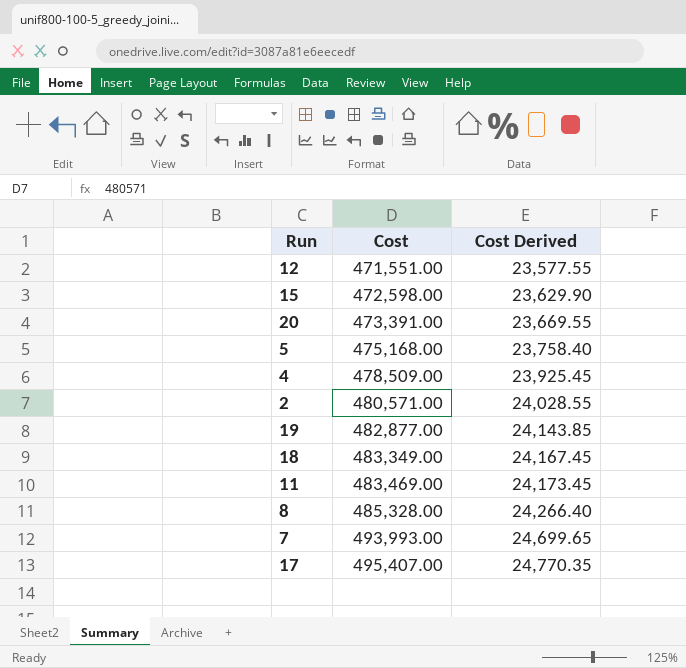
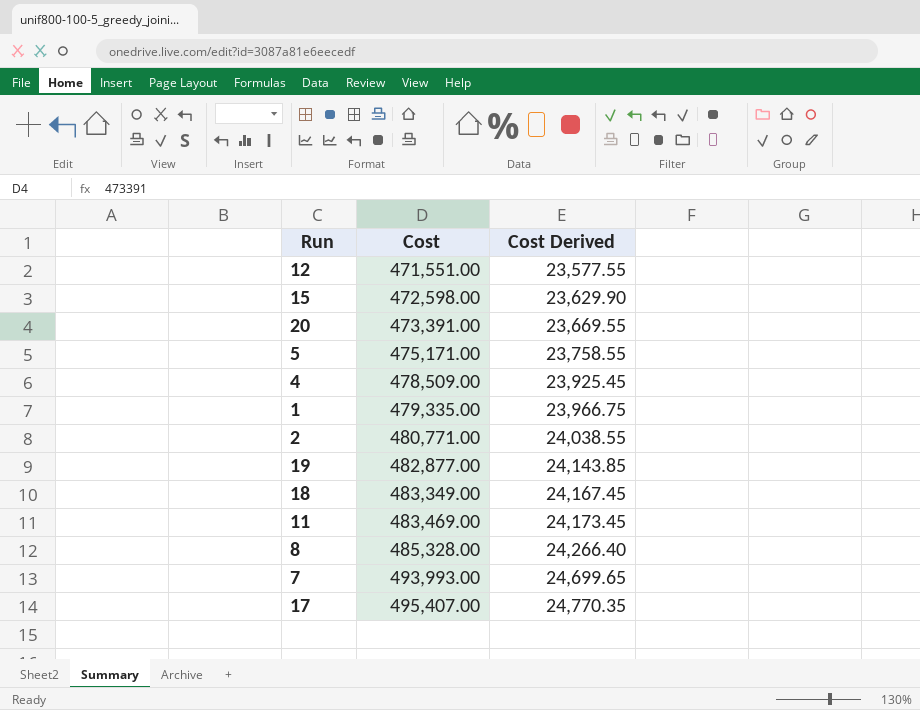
5 | Cost: 475,168.00 -> 475,171.00
5 | Cost Derived: 23,758.40 -> 23,758.55
row 1: none -> 479,335.00 | 23,966.75
2 | Cost: 480,571.00 -> 480,771.00
2 | Cost Derived: 24,028.55 -> 24,038.55

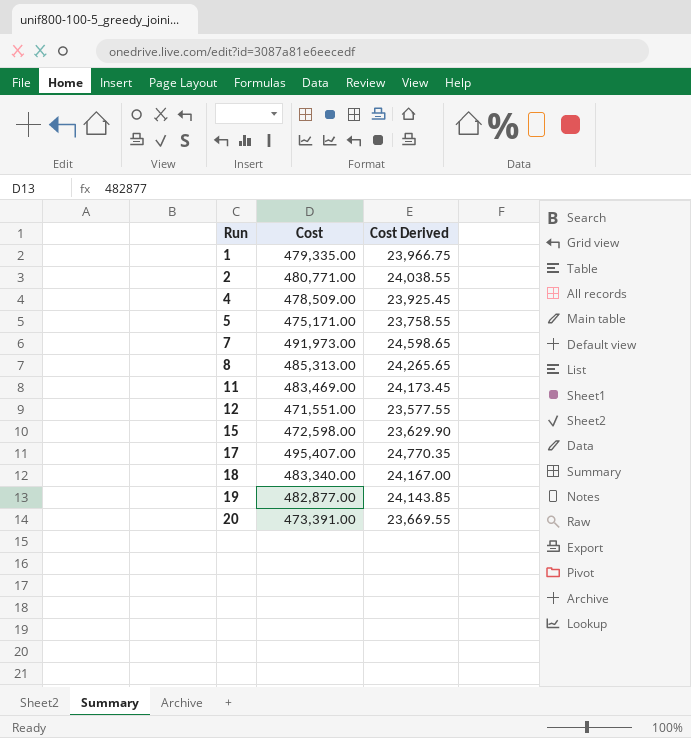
row order: Cost ascending -> Run ascending
7 | Cost: 493,993.00 -> 491,973.00
7 | Cost Derived: 24,699.65 -> 24,598.65
8 | Cost: 485,328.00 -> 485,313.00
8 | Cost Derived: 24,266.40 -> 24,265.65
18 | Cost: 483,349.00 -> 483,340.00
18 | Cost Derived: 24,167.45 -> 24,167.00

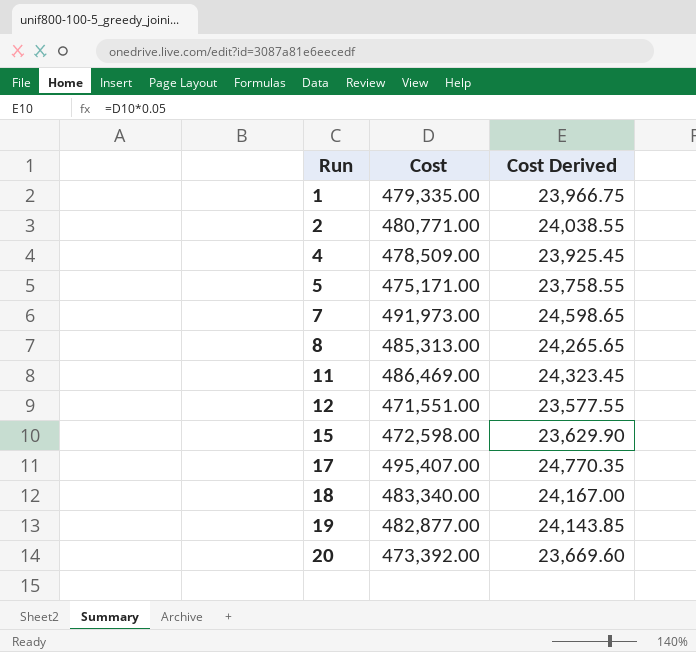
11 | Cost: 483,469.00 -> 486,469.00
11 | Cost Derived: 24,173.45 -> 24,323.45
20 | Cost: 473,391.00 -> 473,392.00
20 | Cost Derived: 23,669.55 -> 23,669.60

